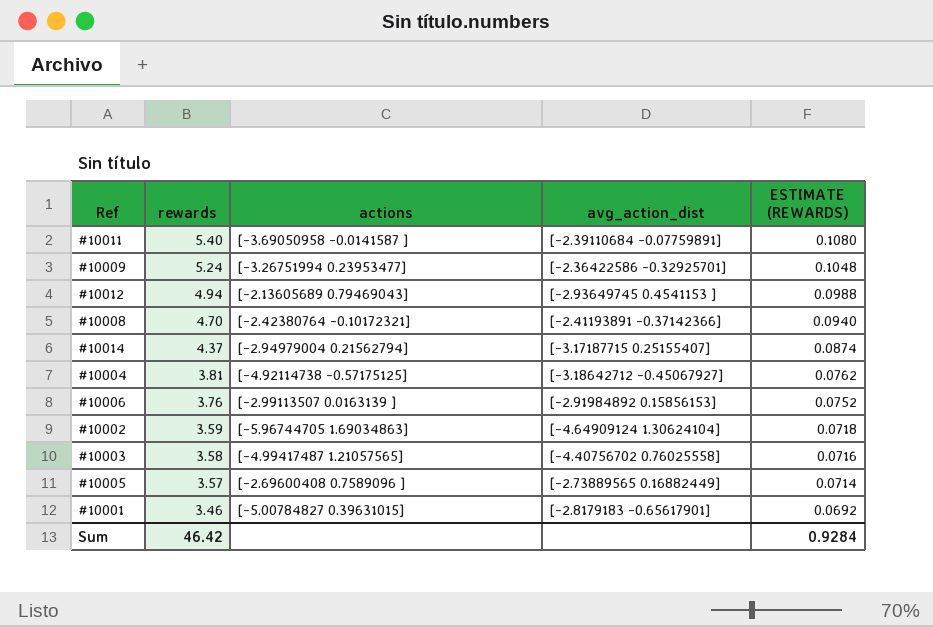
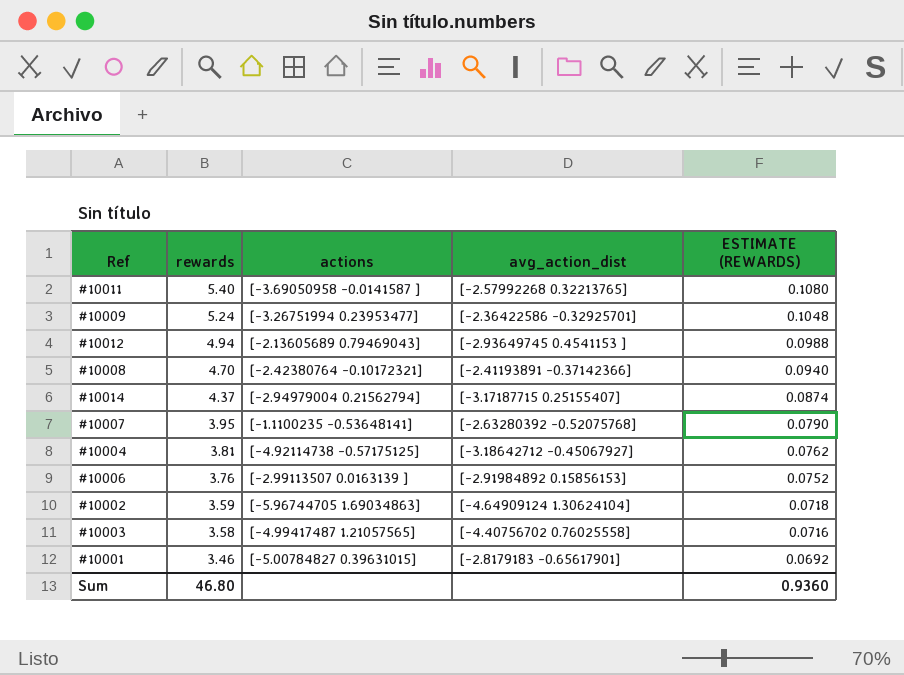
row #10005: 3.57 | [-2.69600408 0.7589096 ] | [-2.73889565 0.16882449] | 0.0714 -> none
#10011 | avg_action_dist: [-2.39110684 -0.07759891] -> [-2.57992268 0.32213765]
row #10007: none -> 3.95 | [-1.1100235 -0.53648141] | [-2.63280392 -0.52075768] | 0.0790
Sum | rewards: 46.42 -> 46.80
Sum | ESTIMATE (REWARDS): 0.9284 -> 0.9360

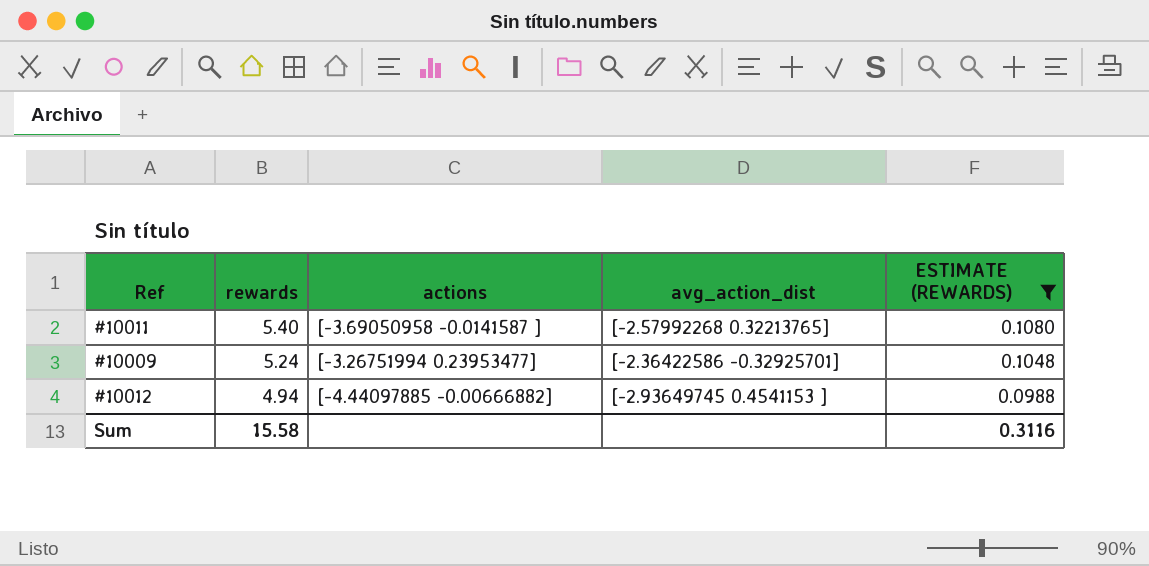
filter: none -> ESTIMATE (REWARDS) >= 0.0988
#10012 | actions: [-2.13605689 0.79469043] -> [-4.44097885 -0.00666882]
Sum | rewards: 46.80 -> 15.58
Sum | ESTIMATE (REWARDS): 0.9360 -> 0.3116

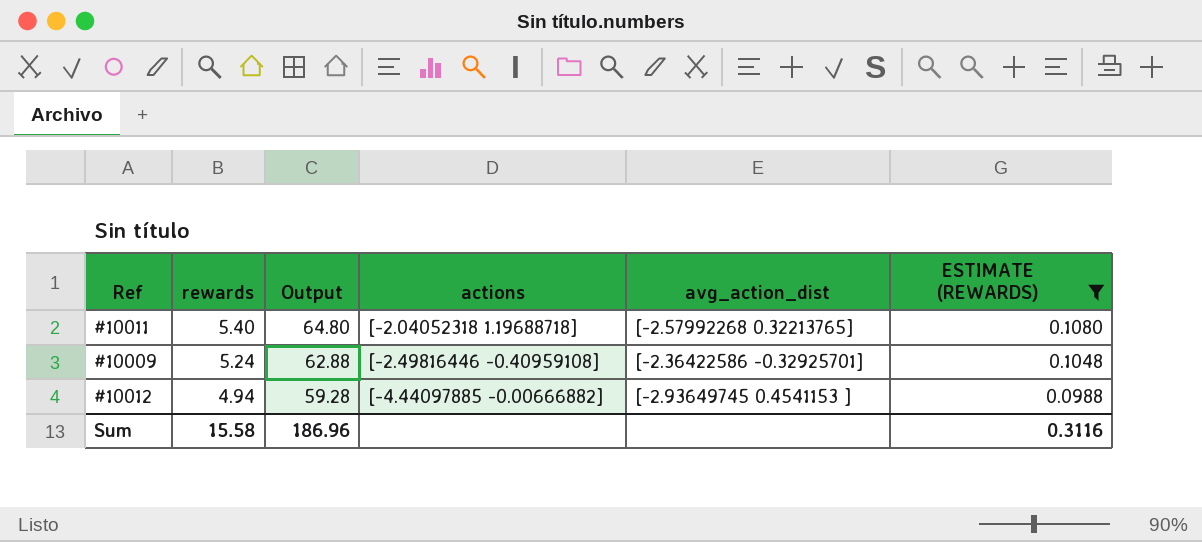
column Output | formula: none -> [rewards] * 12
#10011 | actions: [-3.69050958 -0.0141587 ] -> [-2.04052318 1.19688718]
#10009 | actions: [-3.26751994 0.23953477] -> [-2.49816446 -0.40959108]

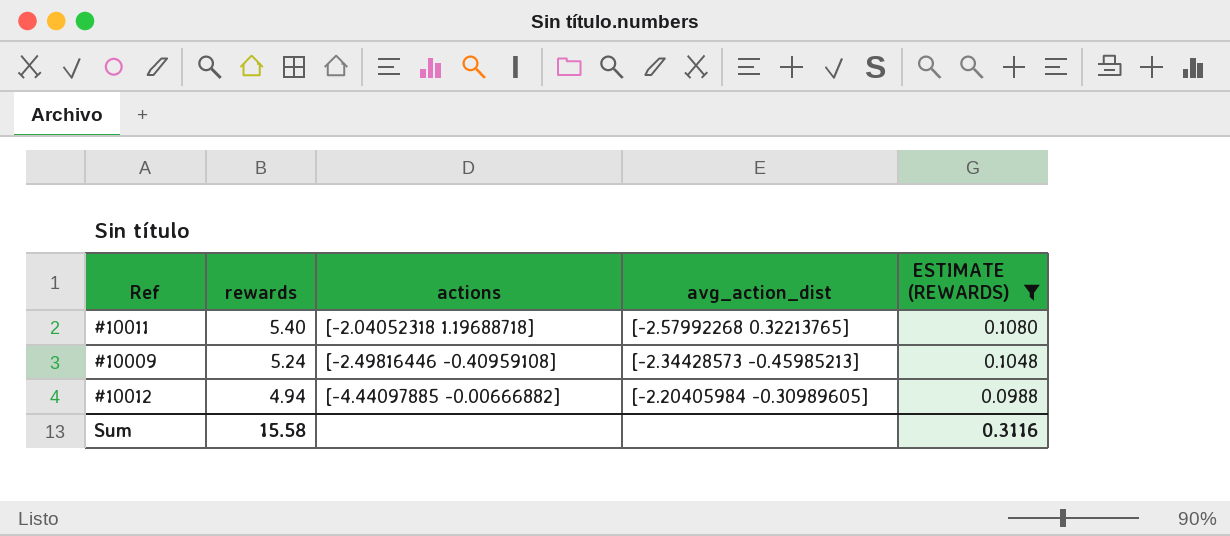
column Output | formula: [rewards] * 12 -> none
#10009 | avg_action_dist: [-2.36422586 -0.32925701] -> [-2.34428573 -0.45985213]
#10012 | avg_action_dist: [-2.93649745 0.4541153 ] -> [-2.20405984 -0.30989605]

